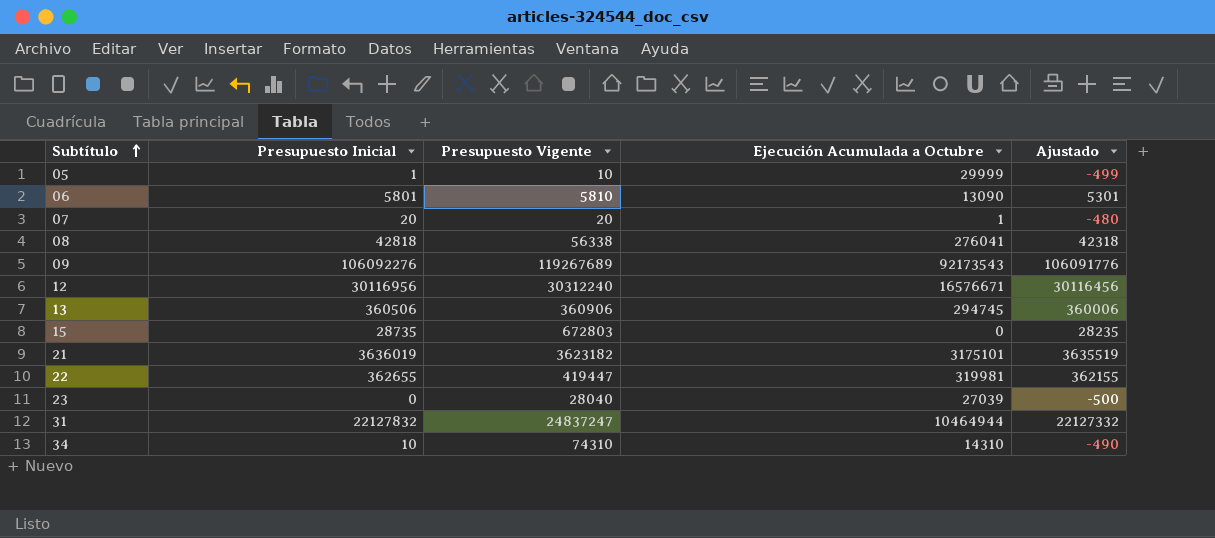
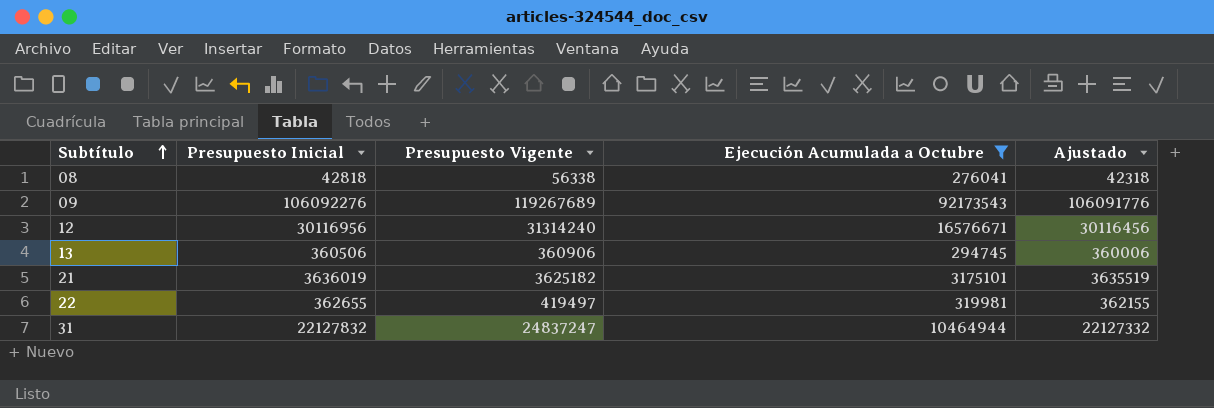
filter: none -> Ejecución Acumulada a Octubre >= 276041
12 | Presupuesto Vigente: 30312240 -> 31314240
21 | Presupuesto Vigente: 3623182 -> 3625182
22 | Presupuesto Vigente: 419447 -> 419497

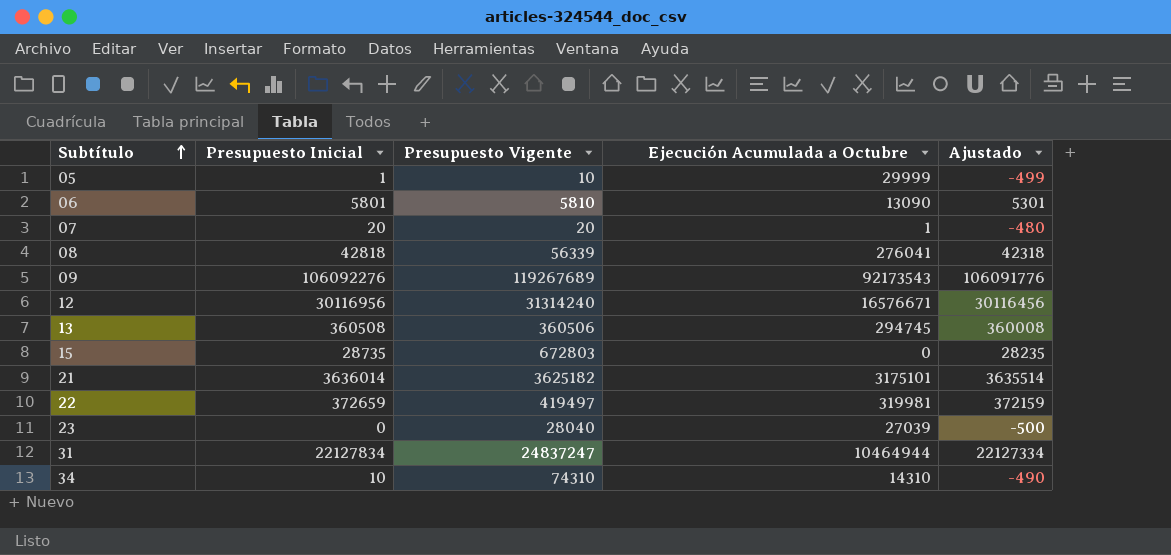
filter: Ejecución Acumulada a Octubre >= 276041 -> none
08 | Presupuesto Vigente: 56338 -> 56339
13 | Presupuesto Inicial: 360506 -> 360508
13 | Presupuesto Vigente: 360906 -> 360506
13 | Ajustado: 360006 -> 360008
21 | Presupuesto Inicial: 3636019 -> 3636014
21 | Ajustado: 3635519 -> 3635514
22 | Presupuesto Inicial: 362655 -> 372659
22 | Ajustado: 362155 -> 372159
31 | Presupuesto Inicial: 22127832 -> 22127834
31 | Ajustado: 22127332 -> 22127334

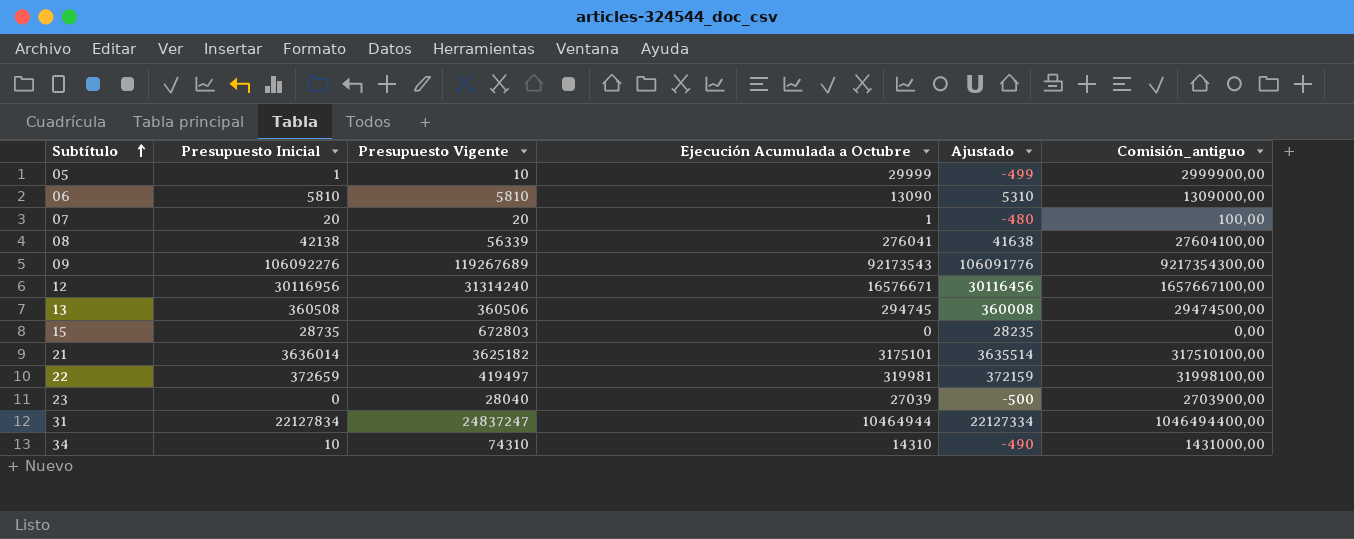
column Comisión_antiguo | formula: none -> [Ejecución Acumulada a Octubre] * 100
06 | Presupuesto Inicial: 5801 -> 5810
06 | Ajustado: 5301 -> 5310
08 | Presupuesto Inicial: 42818 -> 42138
08 | Ajustado: 42318 -> 41638

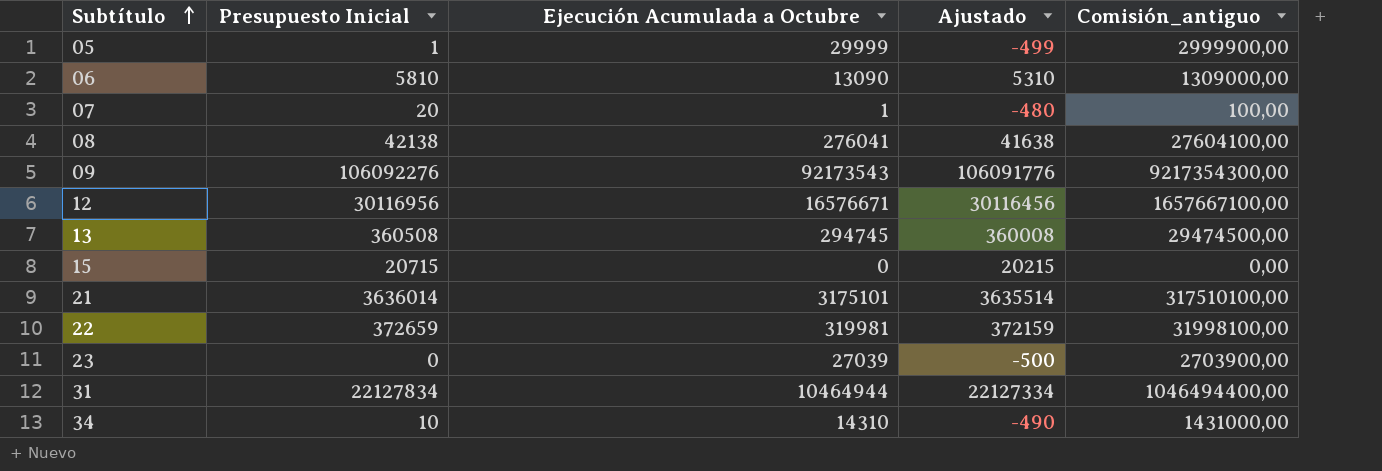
column Presupuesto Vigente | position: 3 -> none
15 | Presupuesto Inicial: 28735 -> 20715
15 | Ajustado: 28235 -> 20215

